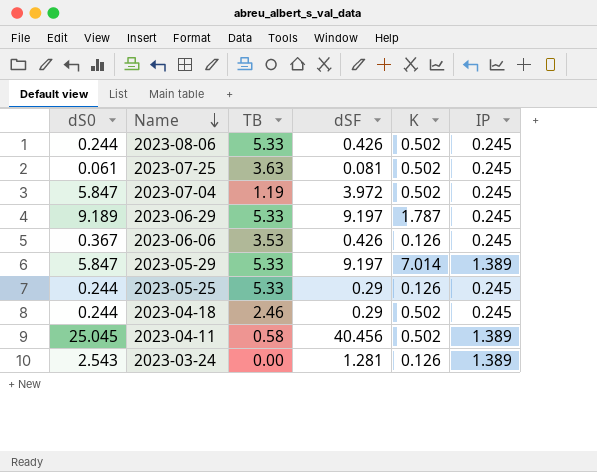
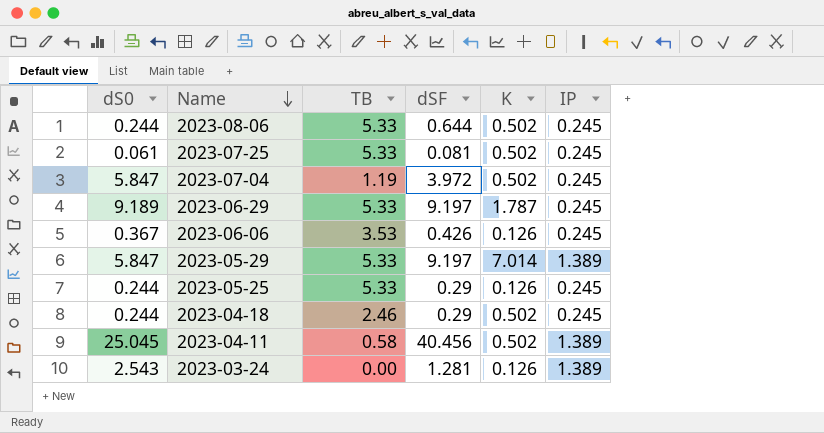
2023-08-06 | dSF: 0.426 -> 0.644
2023-07-25 | TB: 3.63 -> 5.33

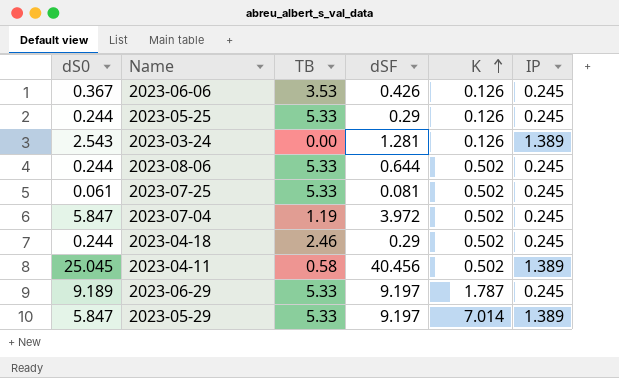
row order: Name descending -> K ascending

